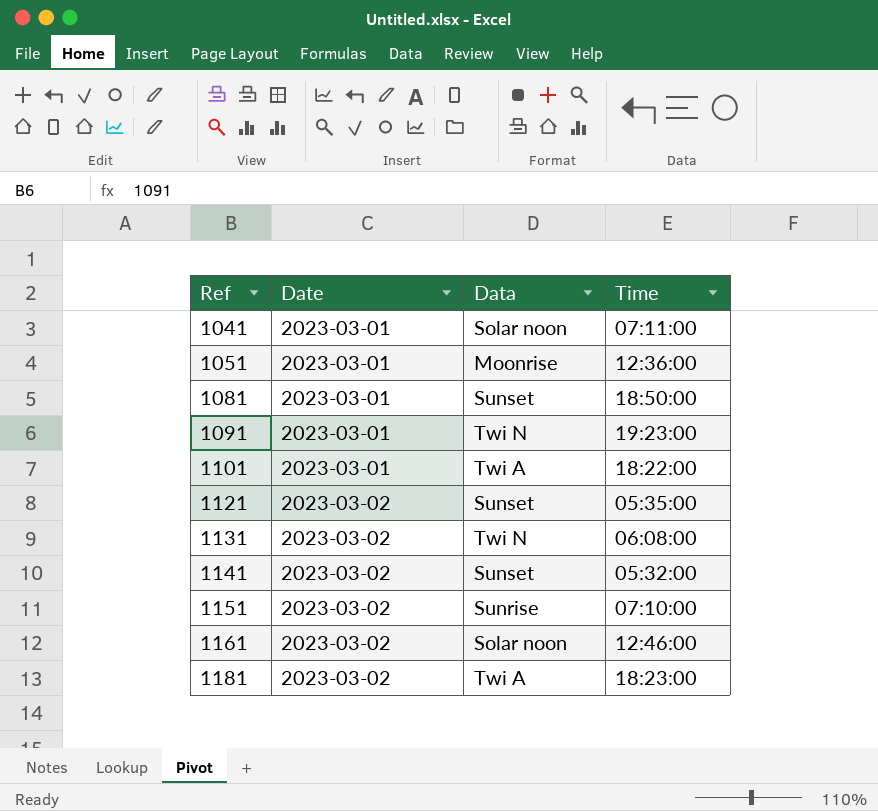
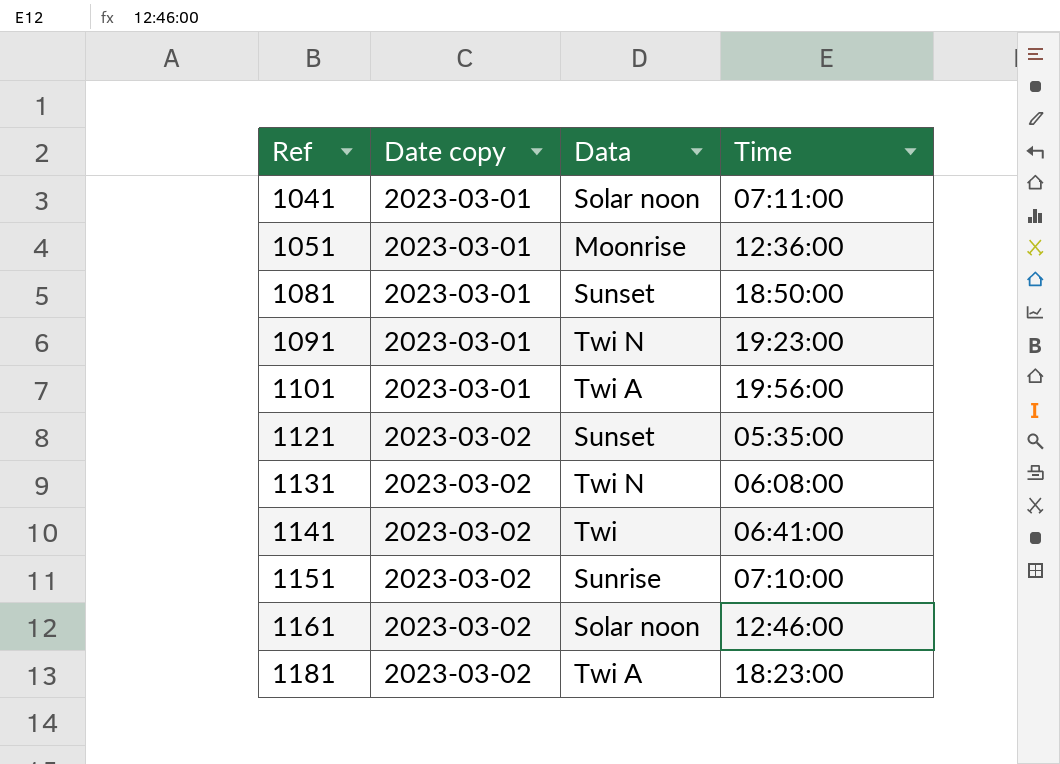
column name: Date -> Date copy
1101 | Time: 18:22:00 -> 19:56:00
1141 | Data: Sunset -> Twi
1141 | Time: 05:32:00 -> 06:41:00

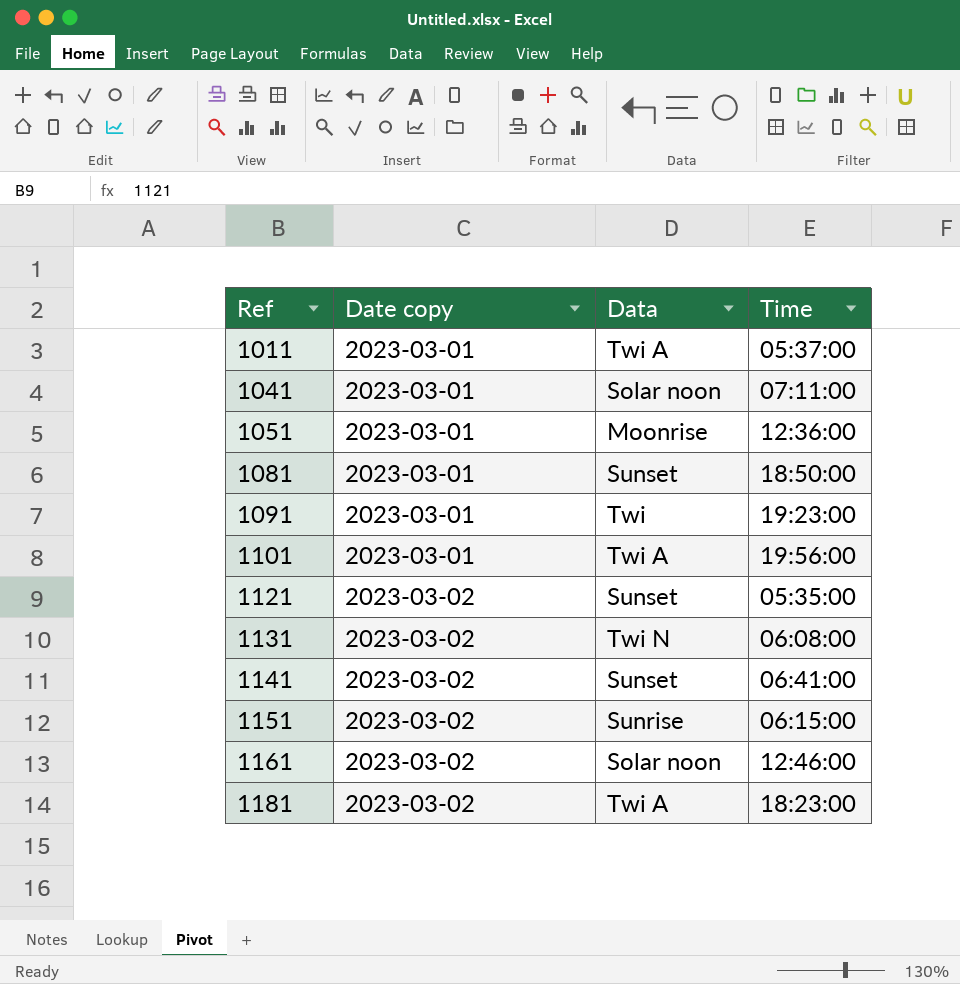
row 1011: none -> 2023-03-01 | Twi A | 05:37:00
1091 | Data: Twi N -> Twi
1141 | Data: Twi -> Sunset
1151 | Time: 07:10:00 -> 06:15:00

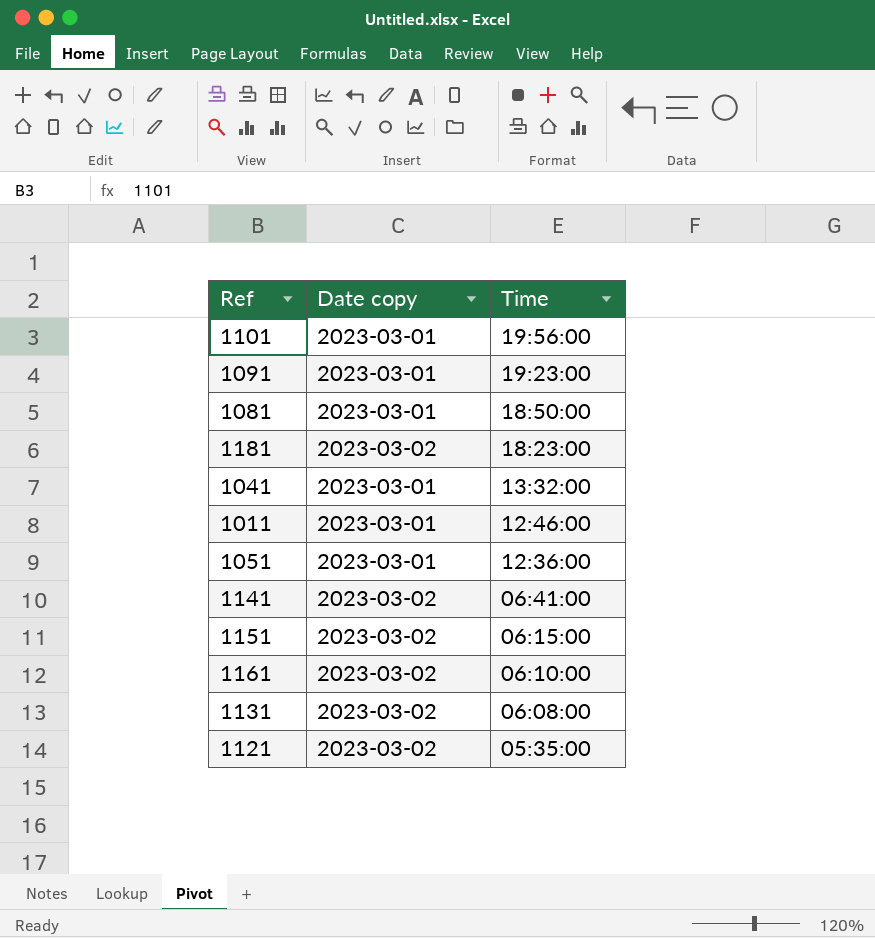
row order: Ref ascending -> Time descending
column Data | position: 3 -> none
1041 | Time: 07:11:00 -> 13:32:00
1011 | Time: 05:37:00 -> 12:46:00
1161 | Time: 12:46:00 -> 06:10:00

